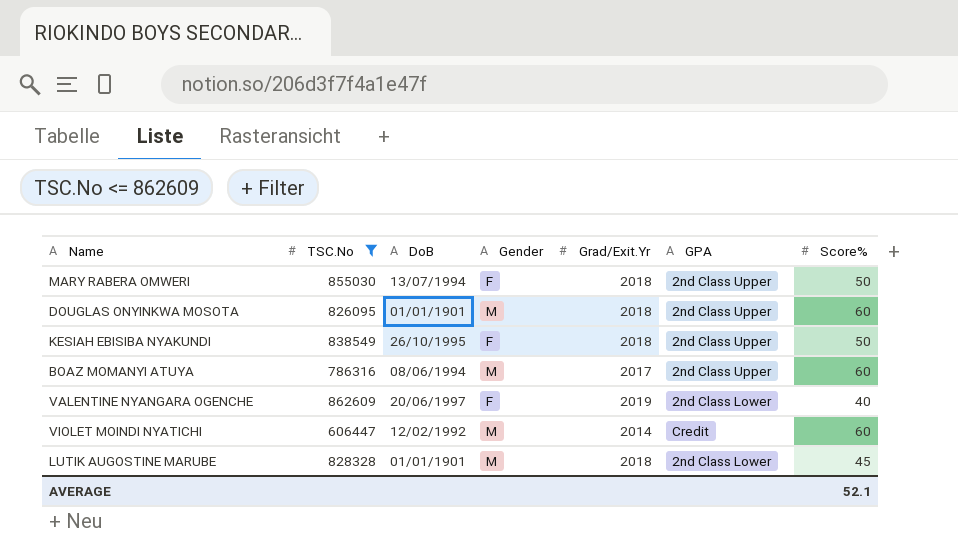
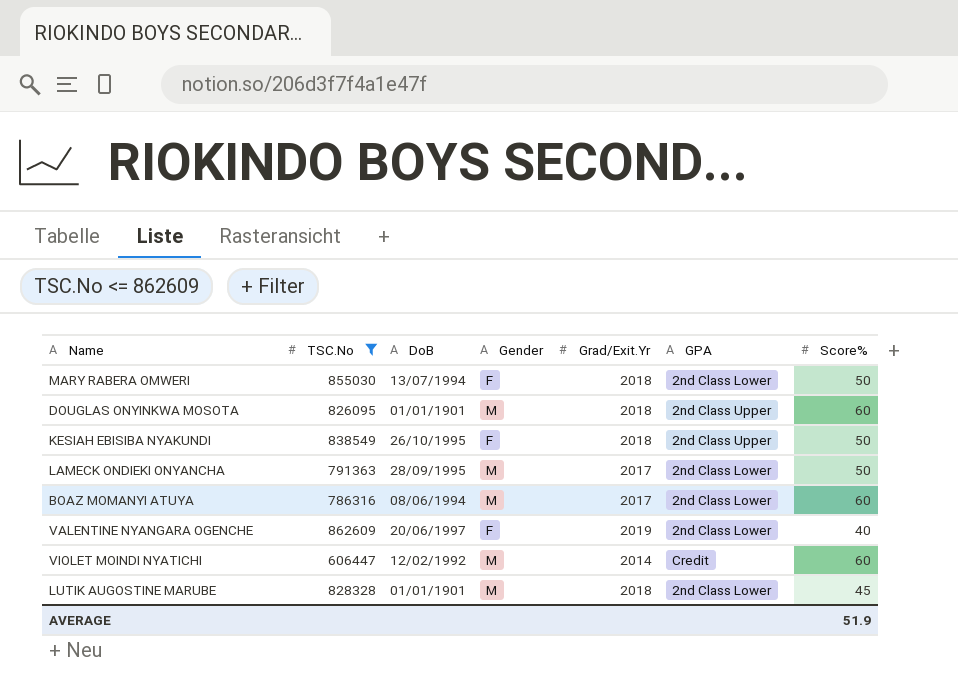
MARY RABERA OMWERI | GPA: 2nd Class Upper -> 2nd Class Lower
row LAMECK ONDIEKI ONYANCHA: none -> 791363 | 28/09/1995 | M | 2017 | 2nd Class Lower | 50
BOAZ MOMANYI ATUYA | GPA: 2nd Class Upper -> 2nd Class Lower
AVERAGE | Score%: 52.1 -> 51.9

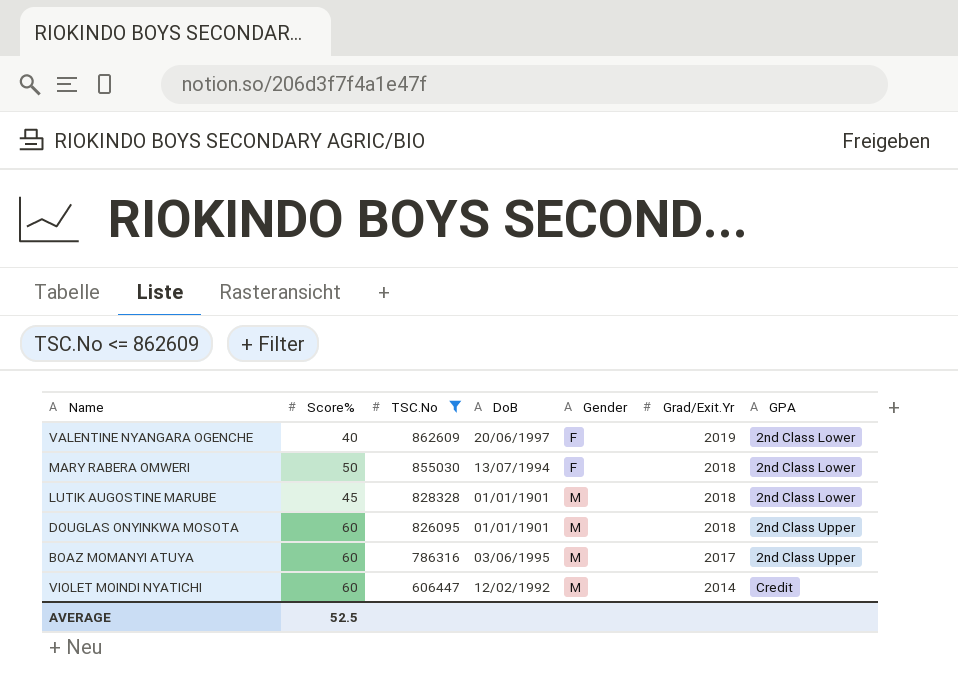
row order: none -> TSC.No descending
column Score% | position: 7 -> 2
row KESIAH EBISIBA NYAKUNDI: 838549 | 26/10/1995 | F | 2018 | 2nd Class Upper | 50 -> none
row LAMECK ONDIEKI ONYANCHA: 791363 | 28/09/1995 | M | 2017 | 2nd Class Lower | 50 -> none
BOAZ MOMANYI ATUYA | DoB: 08/06/1994 -> 03/06/1995
BOAZ MOMANYI ATUYA | GPA: 2nd Class Lower -> 2nd Class Upper
AVERAGE | Score%: 51.9 -> 52.5

